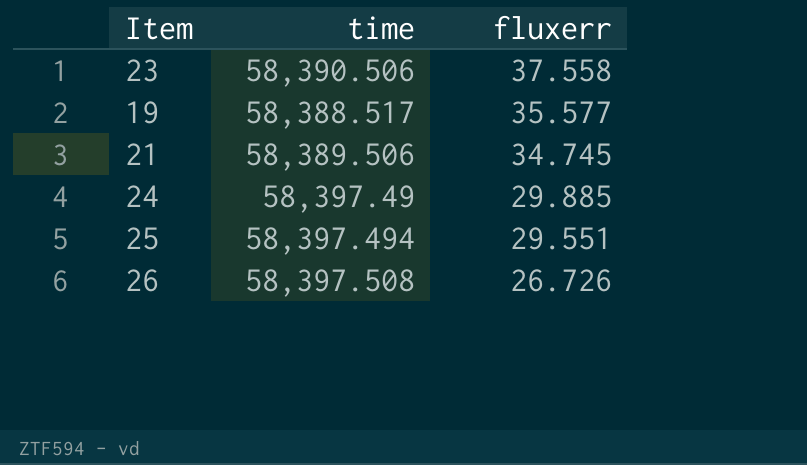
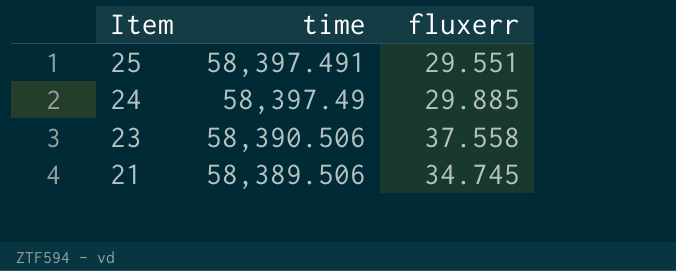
row order: fluxerr descending -> Item descending
row 19: 58,388.517 | 35.577 -> none
row 26: 58,397.508 | 26.726 -> none
25 | time: 58,397.494 -> 58,397.491

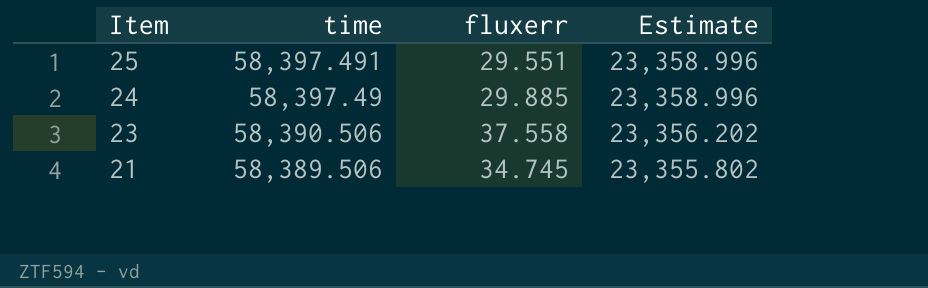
column Estimate | formula: none -> [time] * 0.4

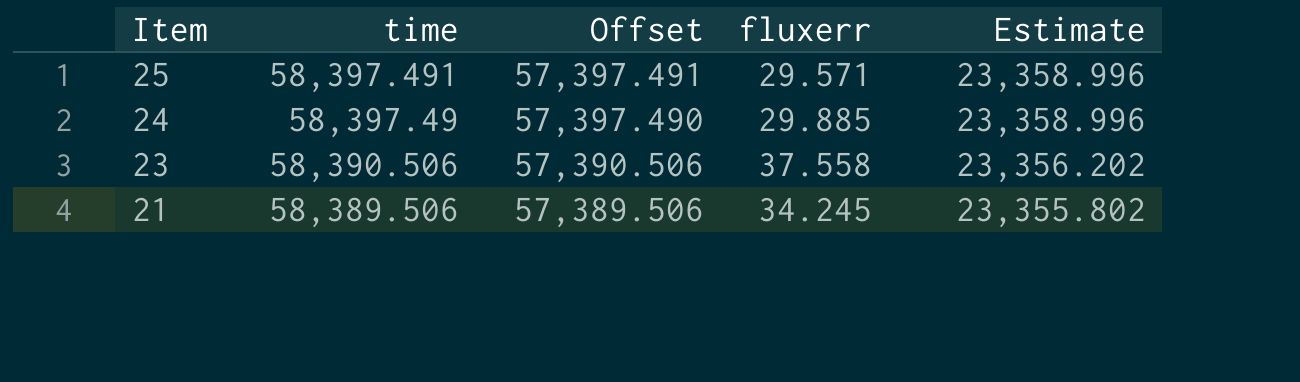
column Offset | formula: none -> [time] - 1000
25 | fluxerr: 29.551 -> 29.571
21 | fluxerr: 34.745 -> 34.245

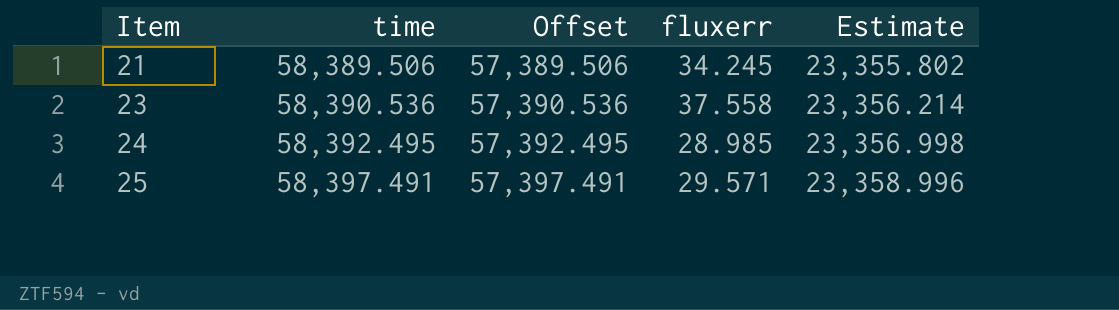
row order: Item descending -> Item ascending
23 | time: 58,390.506 -> 58,390.536
23 | Offset: 57,390.506 -> 57,390.536
23 | Estimate: 23,356.202 -> 23,356.214
24 | time: 58,397.49 -> 58,392.495
24 | Offset: 57,397.490 -> 57,392.495
24 | fluxerr: 29.885 -> 28.985
24 | Estimate: 23,358.996 -> 23,356.998

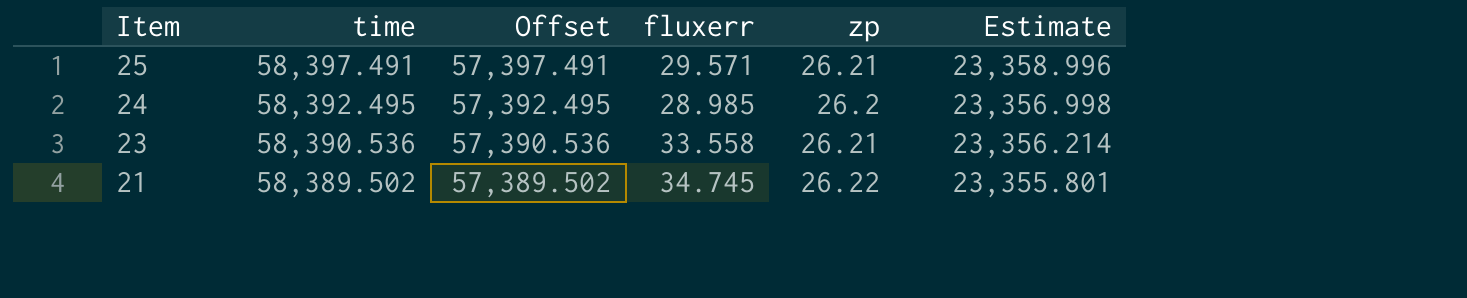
row order: Item ascending -> Item descending
column zp | position: none -> 5
23 | fluxerr: 37.558 -> 33.558
21 | time: 58,389.506 -> 58,389.502
21 | Offset: 57,389.506 -> 57,389.502
21 | fluxerr: 34.245 -> 34.745
21 | Estimate: 23,355.802 -> 23,355.801

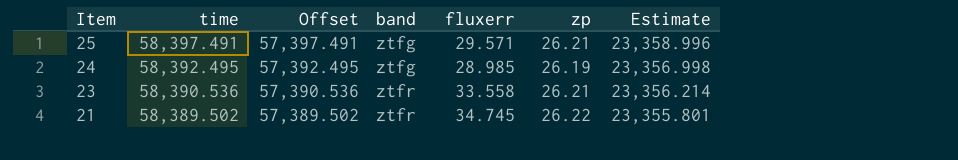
column band | position: none -> 4
24 | zp: 26.2 -> 26.19

